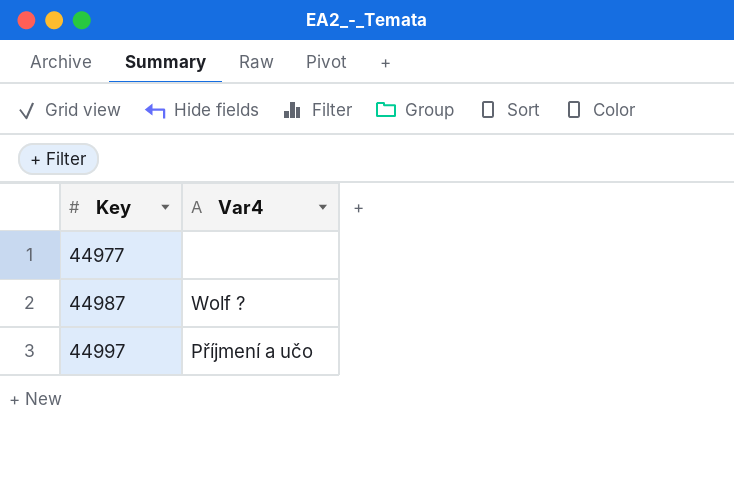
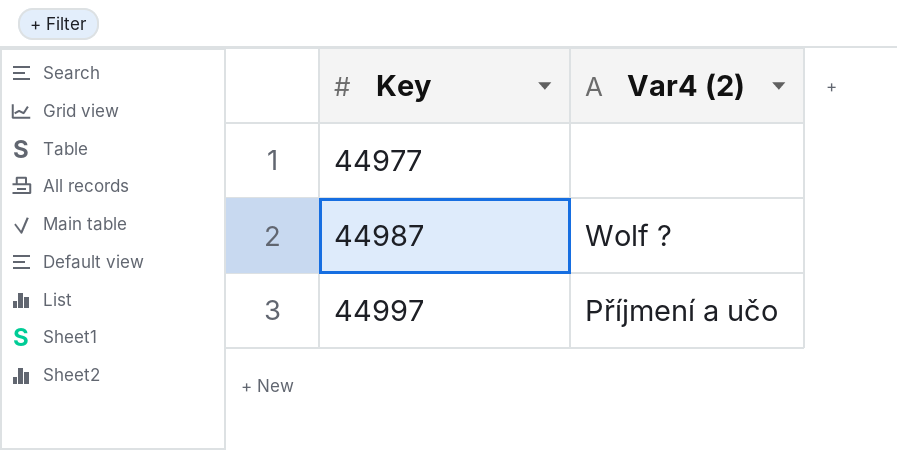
column name: Var4 -> Var4 (2)

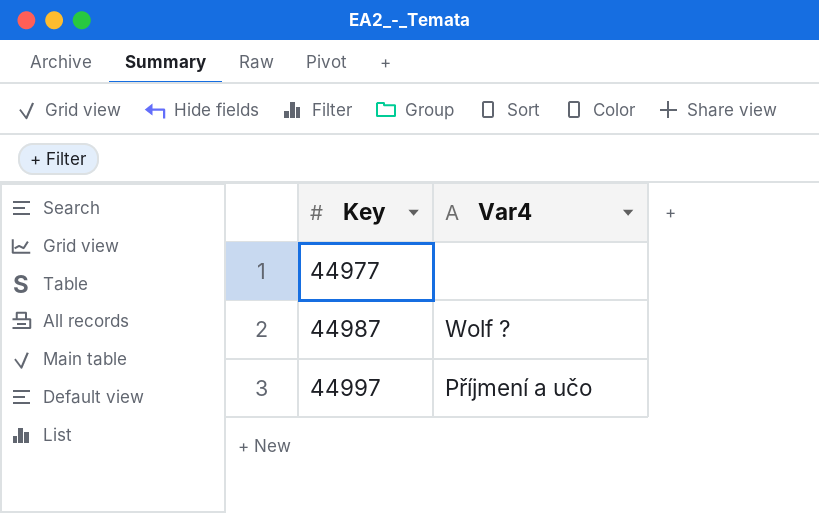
column name: Var4 (2) -> Var4

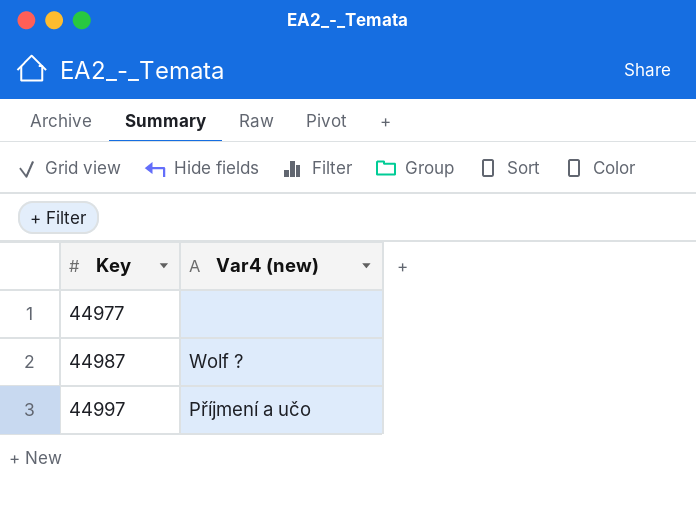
column name: Var4 -> Var4 (new)

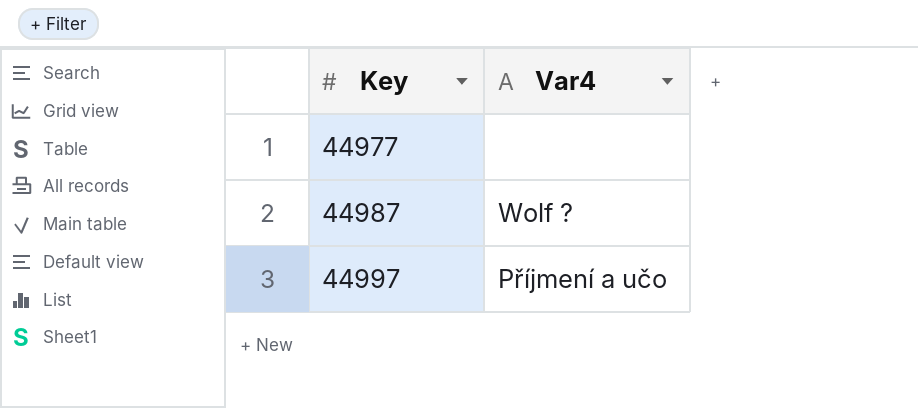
column name: Var4 (new) -> Var4

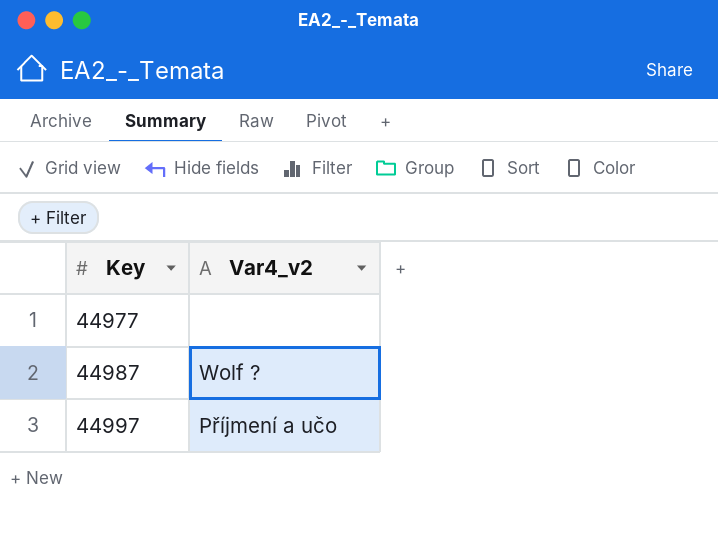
column name: Var4 -> Var4_v2

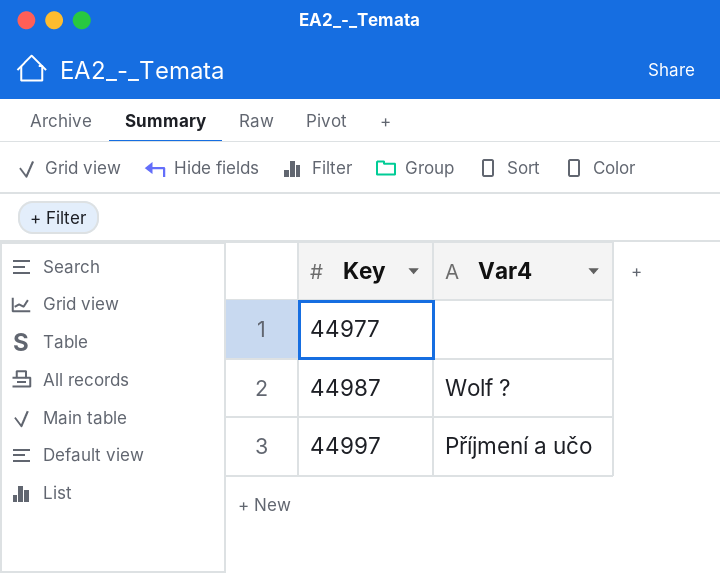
column name: Var4_v2 -> Var4

